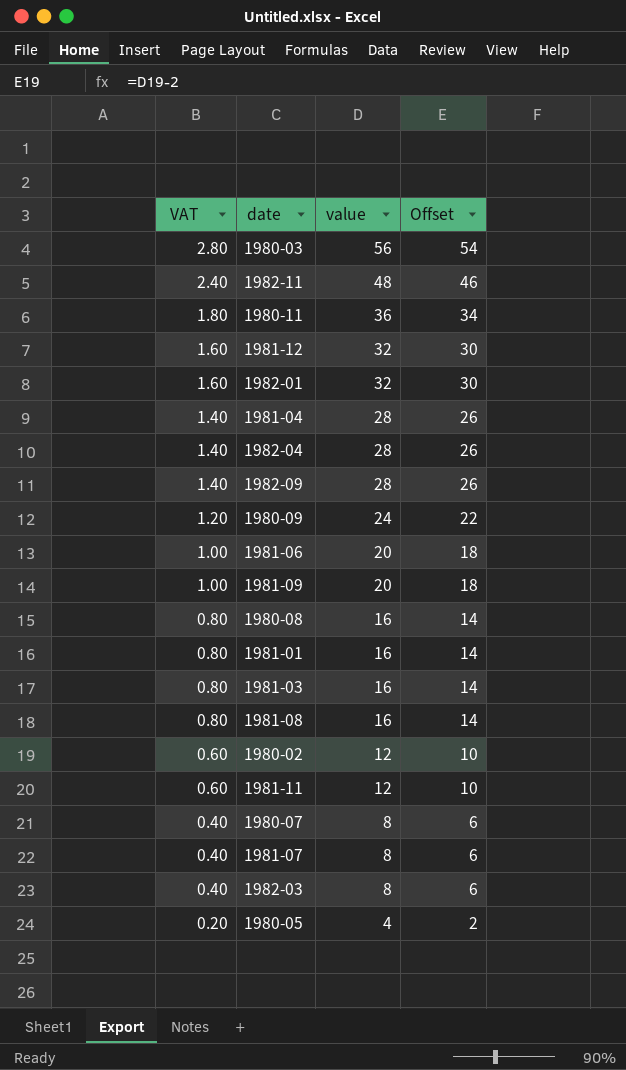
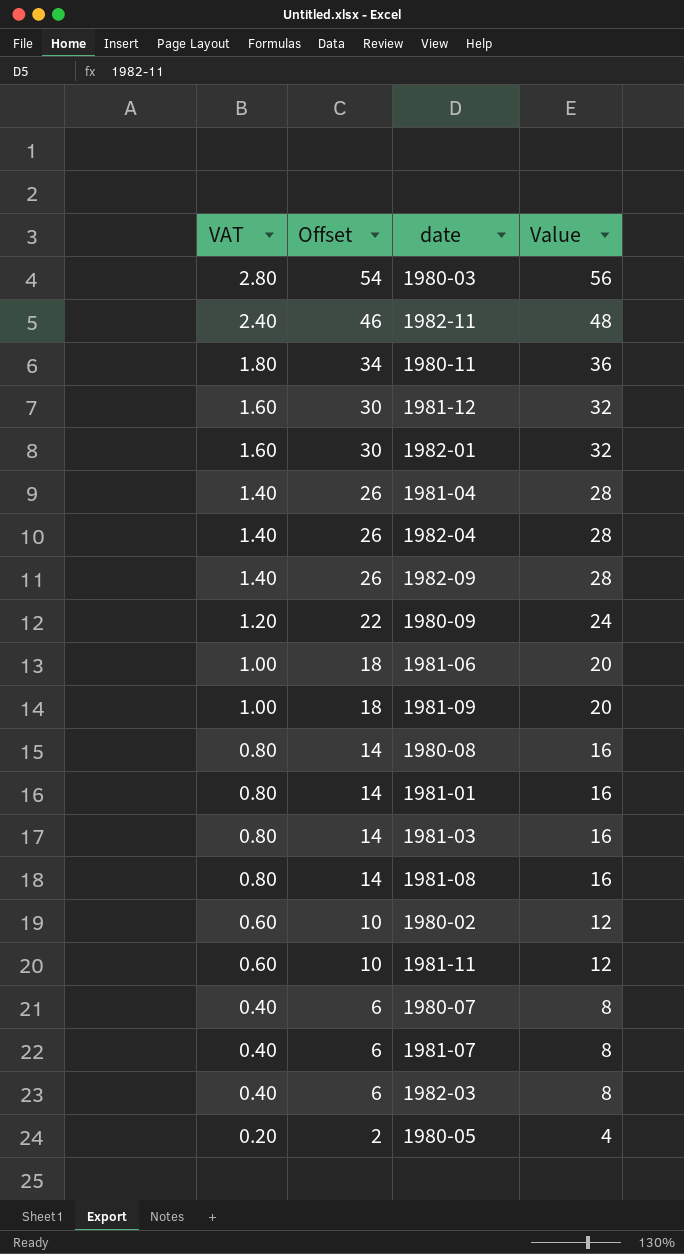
column Offset | position: 4 -> 2
column name: value -> Value

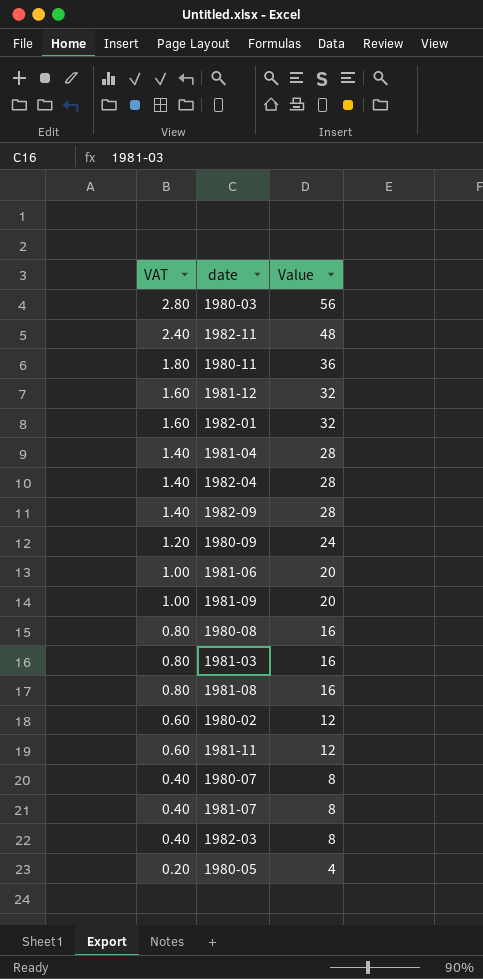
column Offset | formula: [Value] - 2 -> none
row 1981-01: 0.80 | 14 | 16 -> none

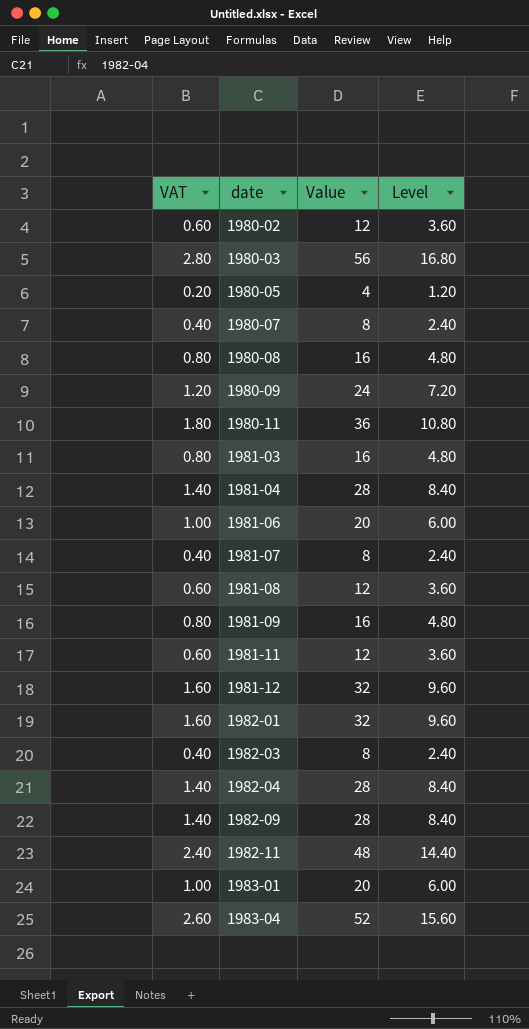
row order: VAT descending -> date ascending
column Level | formula: none -> [Value] * 0.3
1981-08 | VAT: 0.80 -> 0.60
1981-08 | Value: 16 -> 12
1981-09 | VAT: 1.00 -> 0.80
1981-09 | Value: 20 -> 16
row 1983-01: none -> 1.00 | 20 | 6.00
row 1983-04: none -> 2.60 | 52 | 15.60

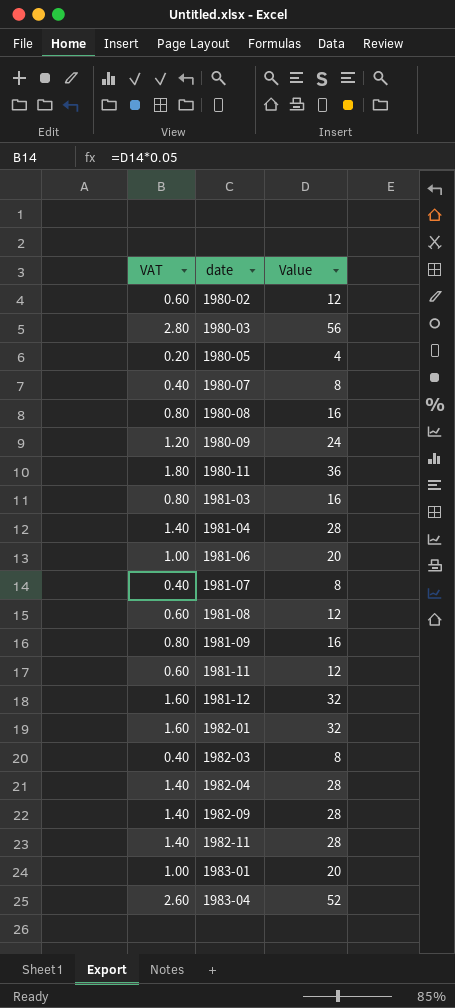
column Level | formula: [Value] * 0.3 -> none
1982-11 | VAT: 2.40 -> 1.40
1982-11 | Value: 48 -> 28

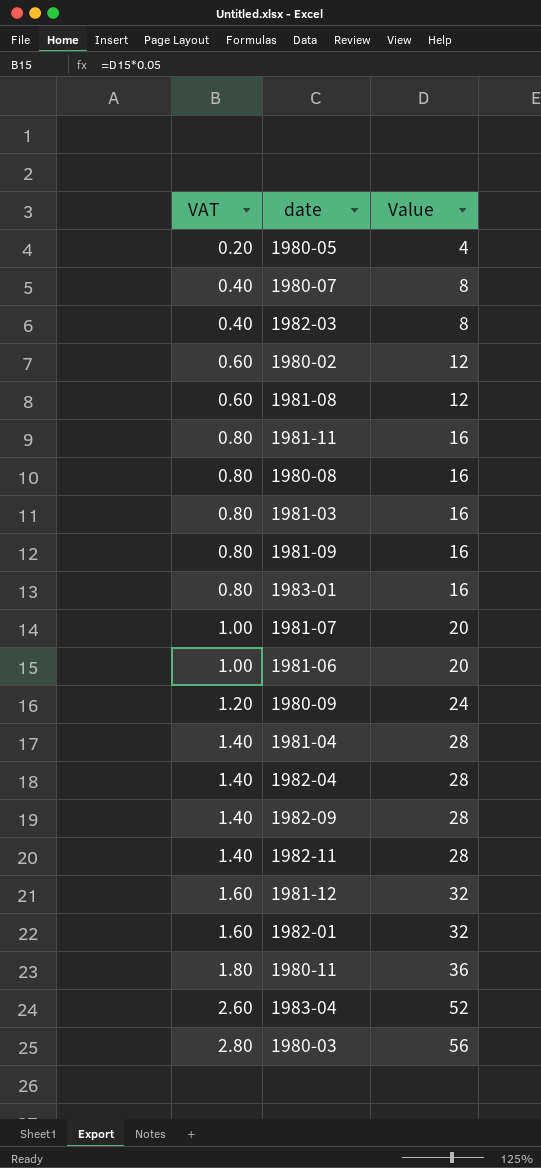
row order: date ascending -> VAT ascending
1981-11 | VAT: 0.60 -> 0.80
1981-11 | Value: 12 -> 16
1983-01 | VAT: 1.00 -> 0.80
1983-01 | Value: 20 -> 16
1981-07 | VAT: 0.40 -> 1.00
1981-07 | Value: 8 -> 20

